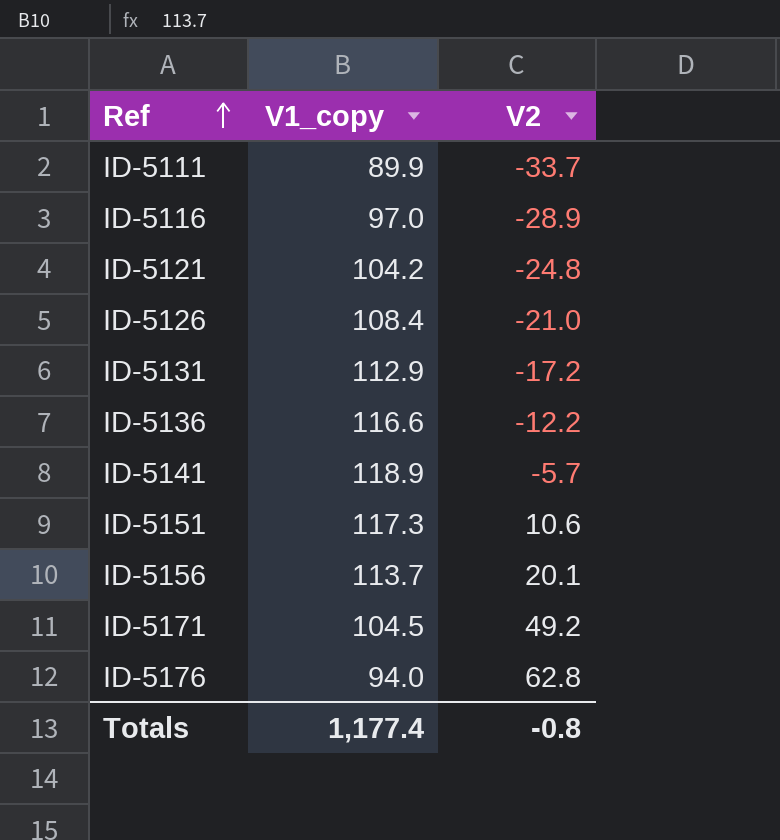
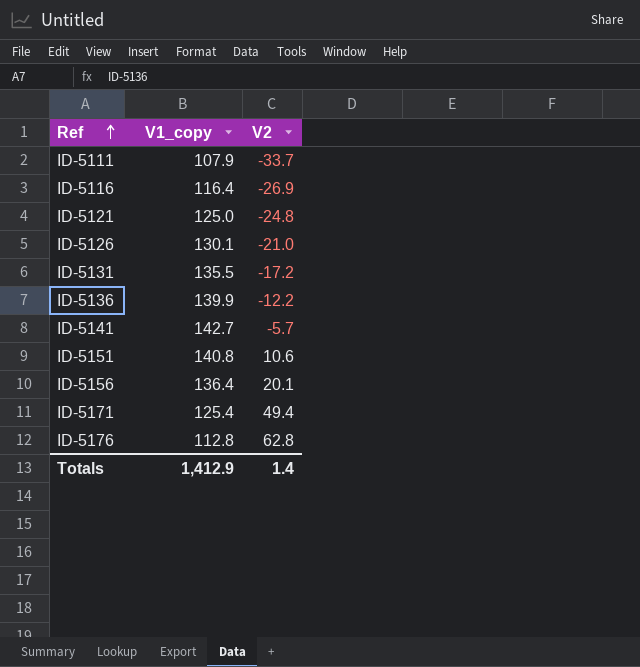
ID-5111 | V1_copy: 89.9 -> 107.9
ID-5116 | V1_copy: 97.0 -> 116.4
ID-5116 | V2: -28.9 -> -26.9
ID-5121 | V1_copy: 104.2 -> 125.0
ID-5126 | V1_copy: 108.4 -> 130.1
ID-5131 | V1_copy: 112.9 -> 135.5
ID-5136 | V1_copy: 116.6 -> 139.9
ID-5141 | V1_copy: 118.9 -> 142.7
ID-5151 | V1_copy: 117.3 -> 140.8
ID-5156 | V1_copy: 113.7 -> 136.4
ID-5171 | V1_copy: 104.5 -> 125.4
ID-5171 | V2: 49.2 -> 49.4
ID-5176 | V1_copy: 94.0 -> 112.8
Totals | V1_copy: 1,177.4 -> 1,412.9
Totals | V2: -0.8 -> 1.4

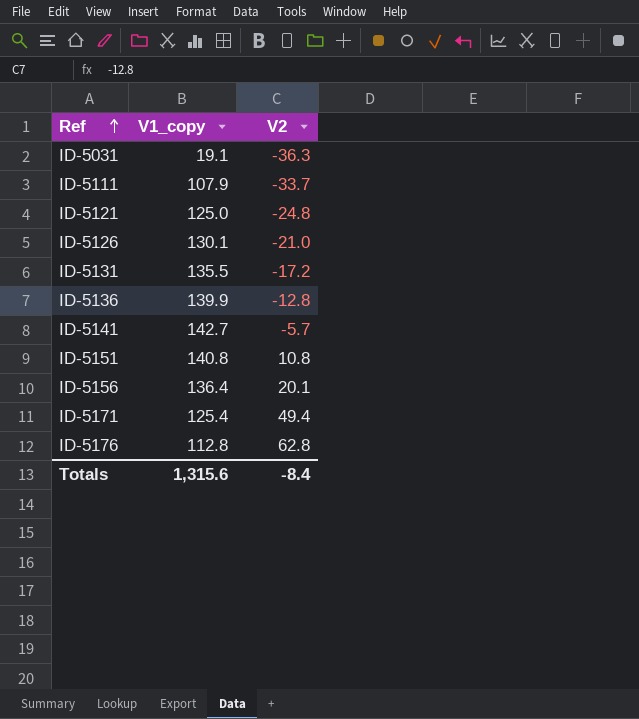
row ID-5116: 116.4 | -26.9 -> none
row ID-5031: none -> 19.1 | -36.3
ID-5136 | V2: -12.2 -> -12.8
ID-5151 | V2: 10.6 -> 10.8
Totals | V1_copy: 1,412.9 -> 1,315.6
Totals | V2: 1.4 -> -8.4

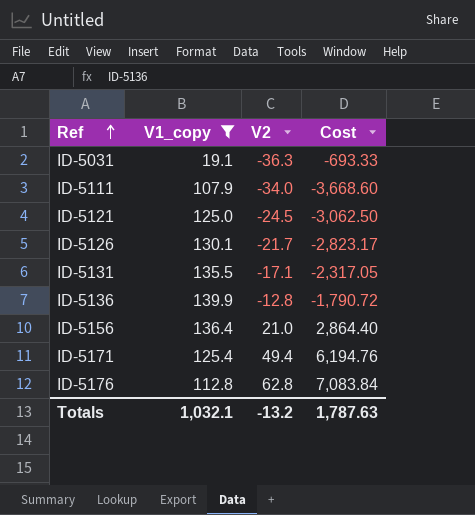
filter: none -> V1_copy <= 139.9
column Cost | formula: none -> [V1_copy] * [V2]
ID-5111 | V2: -33.7 -> -34.0
ID-5121 | V2: -24.8 -> -24.5
ID-5126 | V2: -21.0 -> -21.7
ID-5131 | V2: -17.2 -> -17.1
ID-5156 | V2: 20.1 -> 21.0
Totals | V1_copy: 1,315.6 -> 1,032.1
Totals | V2: -8.4 -> -13.2

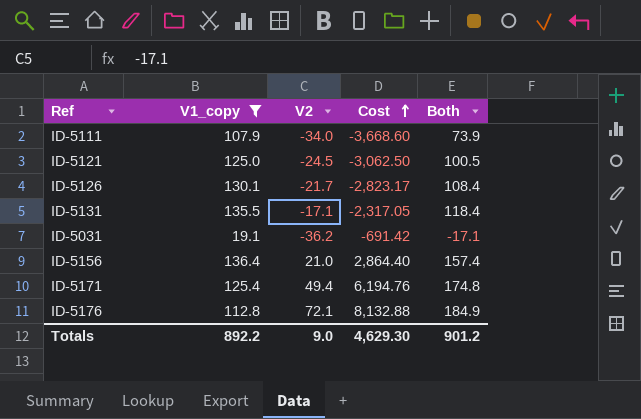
row order: Ref ascending -> Cost ascending
column Both | formula: none -> [V1_copy] + [V2]
row ID-5136: 139.9 | -12.8 | -1,790.72 -> none
ID-5031 | V2: -36.3 -> -36.2
ID-5031 | Cost: -693.33 -> -691.42
ID-5176 | V2: 62.8 -> 72.1
ID-5176 | Cost: 7,083.84 -> 8,132.88
Totals | V1_copy: 1,032.1 -> 892.2
Totals | V2: -13.2 -> 9.0
Totals | Cost: 1,787.63 -> 4,629.30

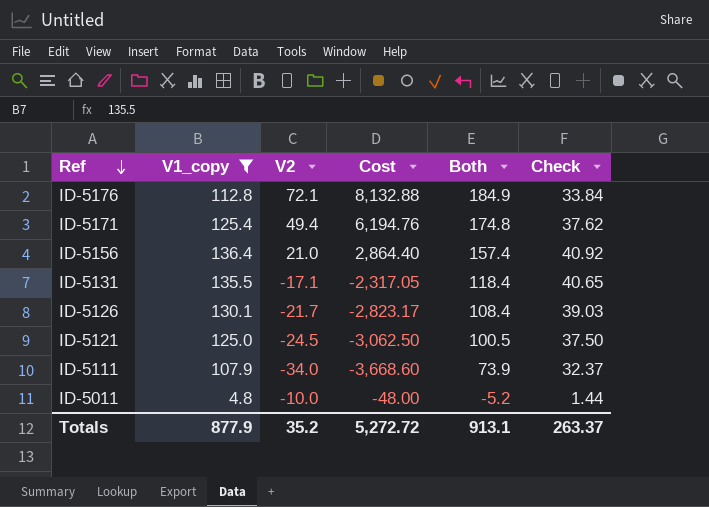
row order: Cost ascending -> Ref descending
column Check | formula: none -> [V1_copy] * 0.3
row ID-5031: 19.1 | -36.2 | -691.42 | -17.1 -> none
row ID-5011: none -> 4.8 | -10.0 | -48.00 | -5.2 | 1.44
Totals | V1_copy: 892.2 -> 877.9
Totals | V2: 9.0 -> 35.2
Totals | Cost: 4,629.30 -> 5,272.72
Totals | Both: 901.2 -> 913.1

